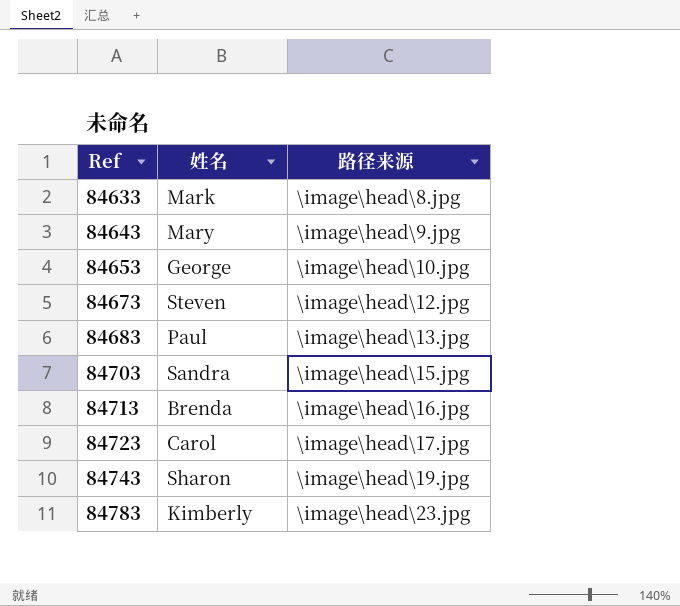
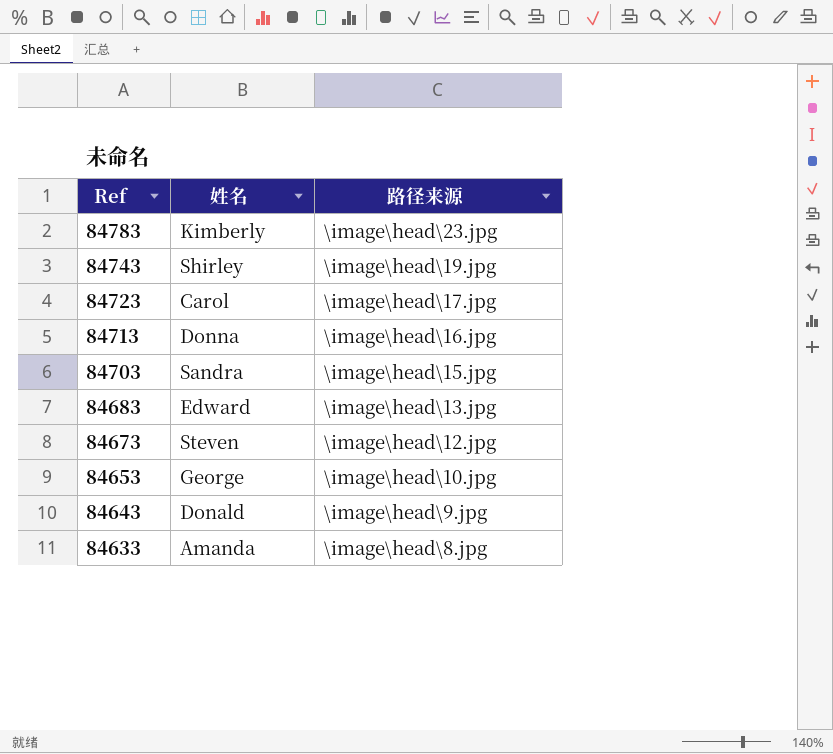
row order: Ref ascending -> Ref descending
84743 | 姓名: Sharon -> Shirley
84713 | 姓名: Brenda -> Donna
84683 | 姓名: Paul -> Edward
84643 | 姓名: Mary -> Donald
84633 | 姓名: Mark -> Amanda

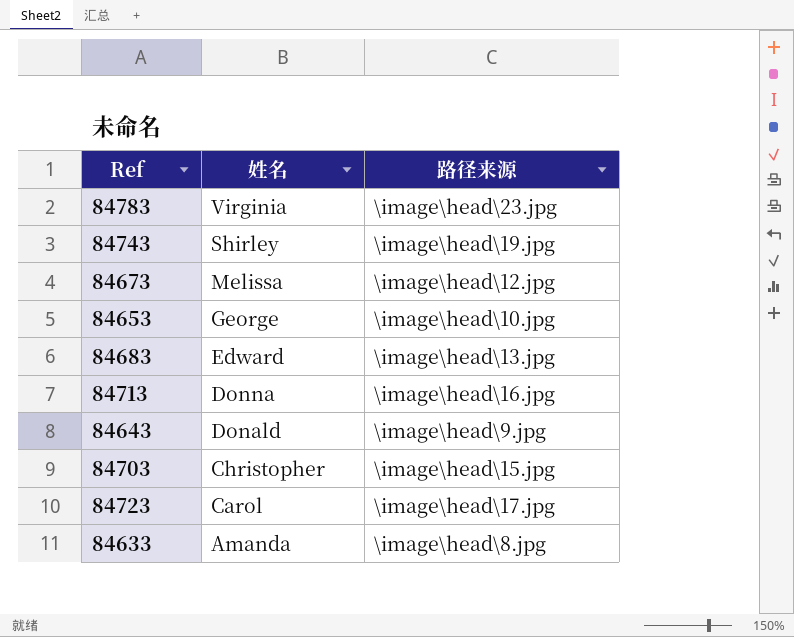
row order: Ref descending -> 姓名 descending
84783 | 姓名: Kimberly -> Virginia
84673 | 姓名: Steven -> Melissa
84703 | 姓名: Sandra -> Christopher

